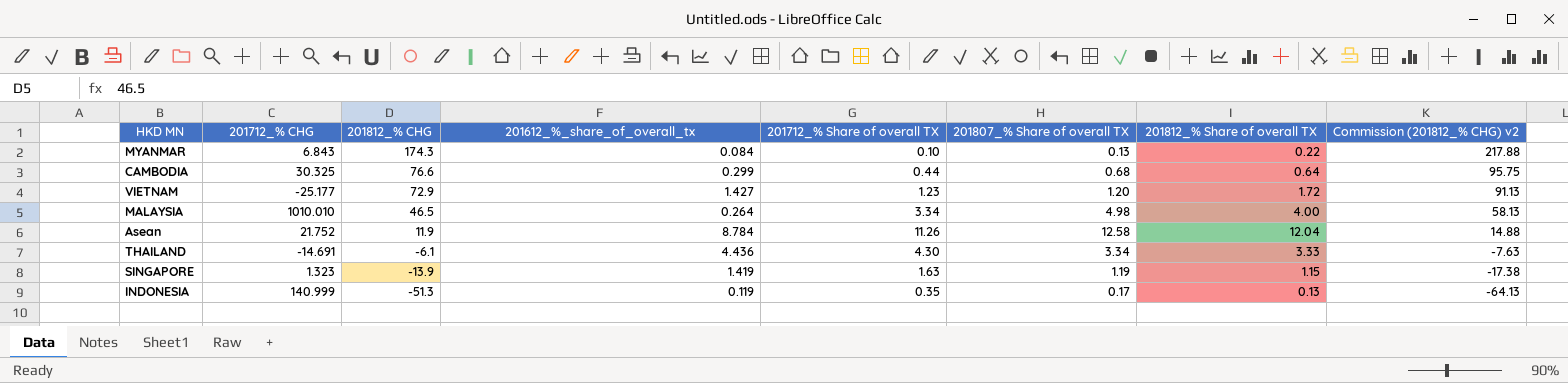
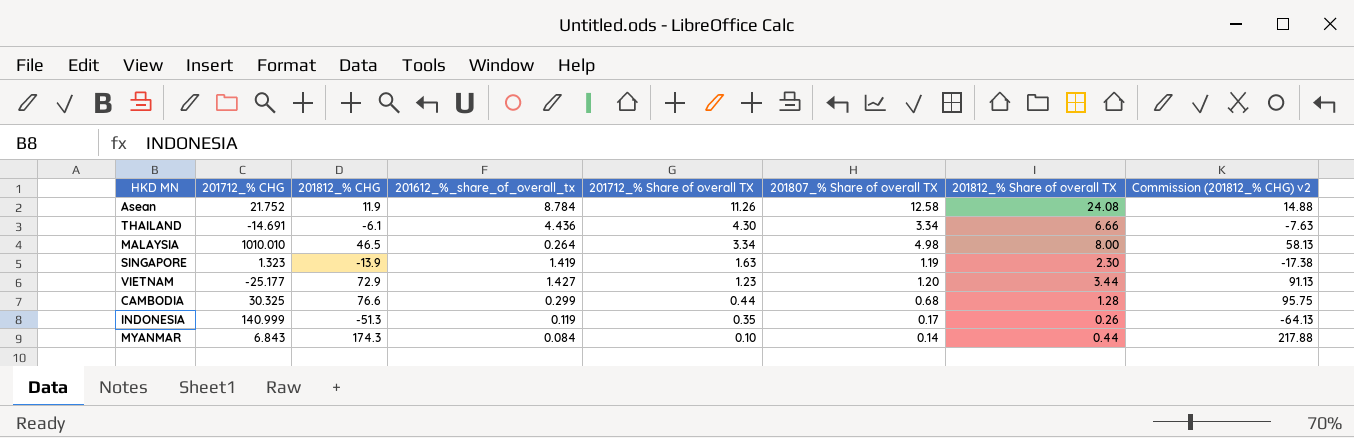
row order: 201812_% CHG descending -> 201712_% Share of overall TX descending
Asean | 201812_% Share of overall TX: 12.04 -> 24.08
THAILAND | 201812_% Share of overall TX: 3.33 -> 6.66
MALAYSIA | 201812_% Share of overall TX: 4.00 -> 8.00
SINGAPORE | 201812_% Share of overall TX: 1.15 -> 2.30
VIETNAM | 201812_% Share of overall TX: 1.72 -> 3.44
CAMBODIA | 201812_% Share of overall TX: 0.64 -> 1.28
INDONESIA | 201812_% Share of overall TX: 0.13 -> 0.26
MYANMAR | 201807_% Share of overall TX: 0.13 -> 0.14
MYANMAR | 201812_% Share of overall TX: 0.22 -> 0.44

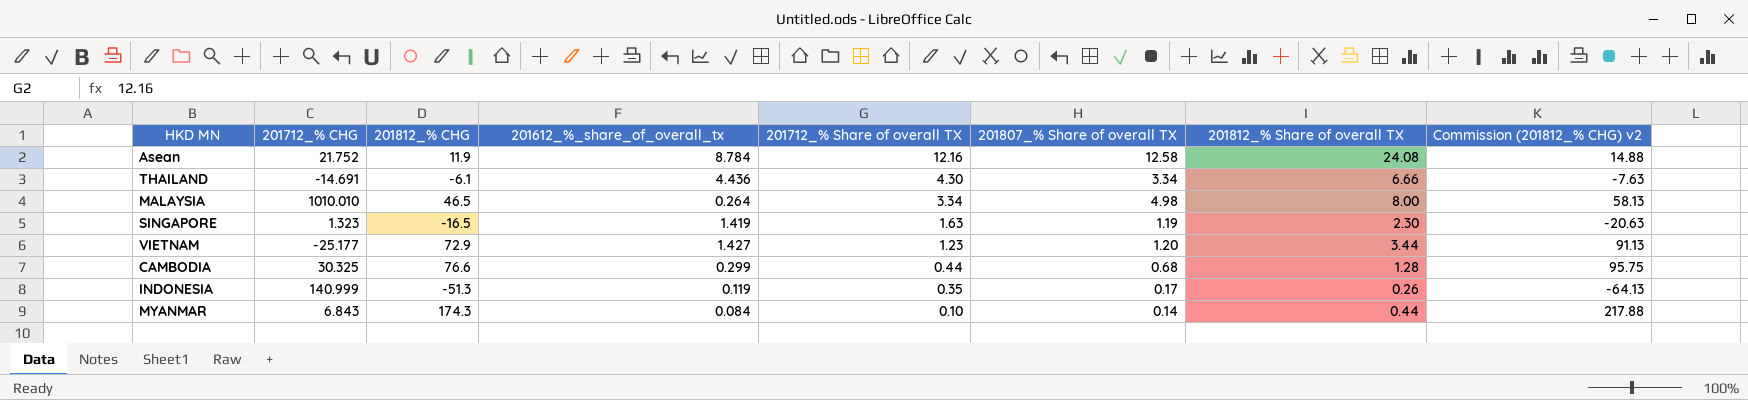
Asean | 201712_% Share of overall TX: 11.26 -> 12.16
SINGAPORE | 201812_% CHG: -13.9 -> -16.5
SINGAPORE | Commission (201812_% CHG) v2: -17.38 -> -20.63

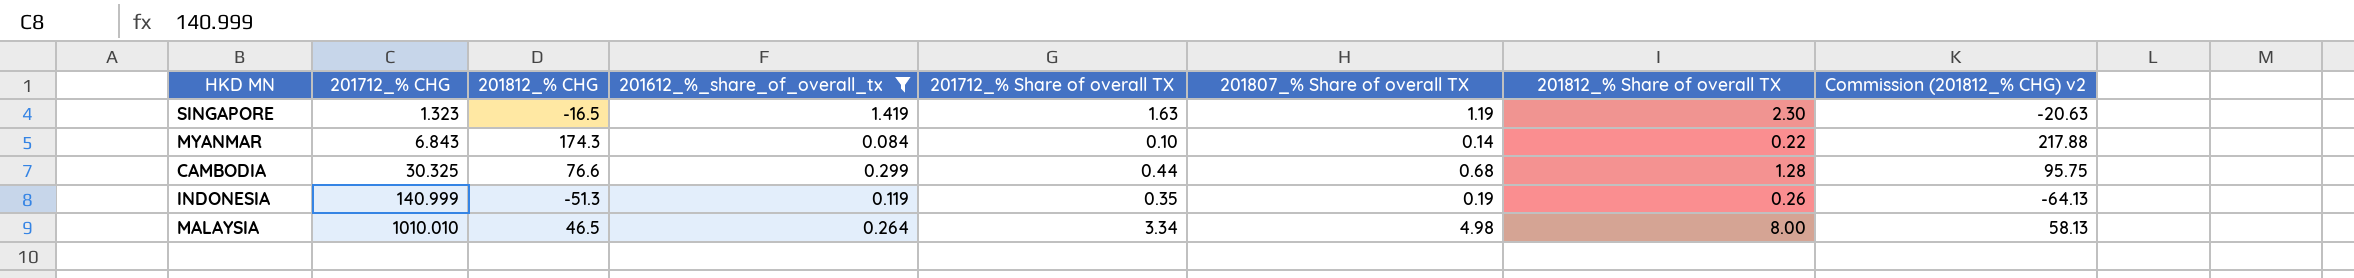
filter: none -> 201612_%_share_of_overall_tx <= 1.419
row order: 201712_% Share of overall TX descending -> 201712_% CHG ascending
MYANMAR | 201812_% Share of overall TX: 0.44 -> 0.22
INDONESIA | 201807_% Share of overall TX: 0.17 -> 0.19

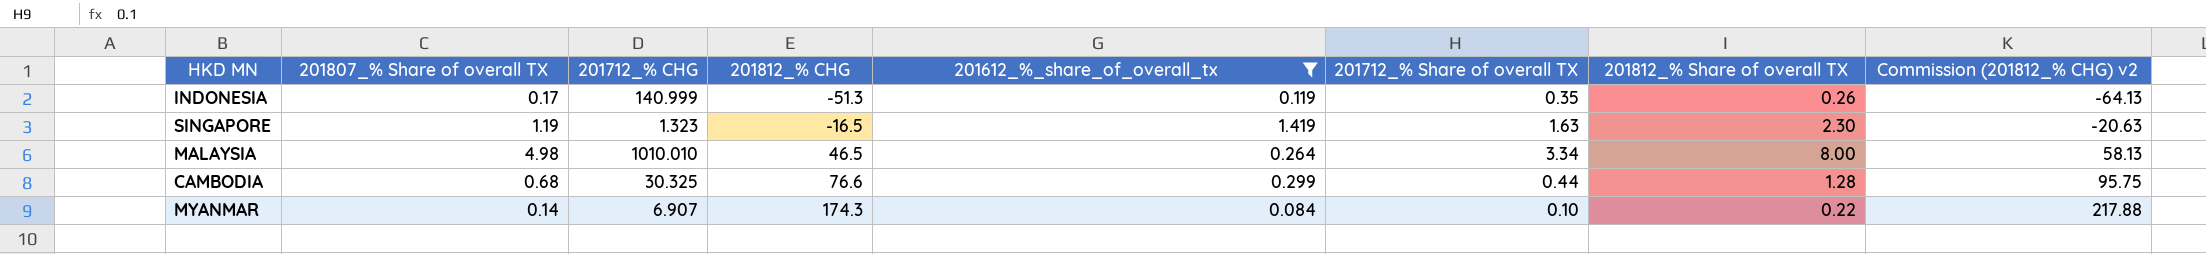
row order: 201712_% CHG ascending -> 201812_% CHG ascending
column 201807_% Share of overall TX | position: 6 -> 2
INDONESIA | 201807_% Share of overall TX: 0.19 -> 0.17
MYANMAR | 201712_% CHG: 6.843 -> 6.907

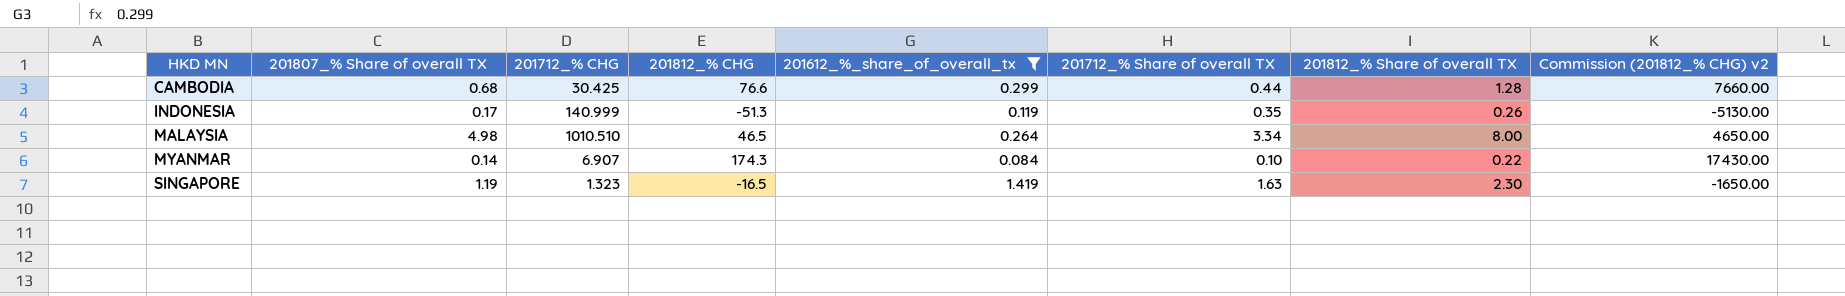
row order: 201812_% CHG ascending -> HKD MN ascending
column Commission (201812_% CHG) v2 | formula: [201812_% CHG] * 1.25 -> [201812_% CHG] * 100
CAMBODIA | 201712_% CHG: 30.325 -> 30.425
MALAYSIA | 201712_% CHG: 1010.010 -> 1010.510

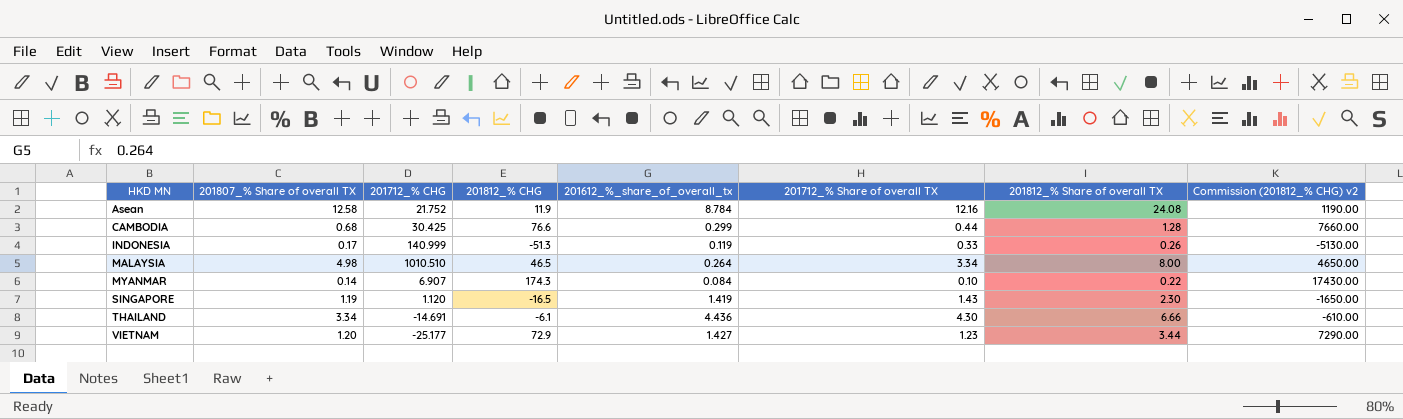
filter: 201612_%_share_of_overall_tx <= 1.419 -> none
INDONESIA | 201712_% Share of overall TX: 0.35 -> 0.33
SINGAPORE | 201712_% CHG: 1.323 -> 1.120
SINGAPORE | 201712_% Share of overall TX: 1.63 -> 1.43

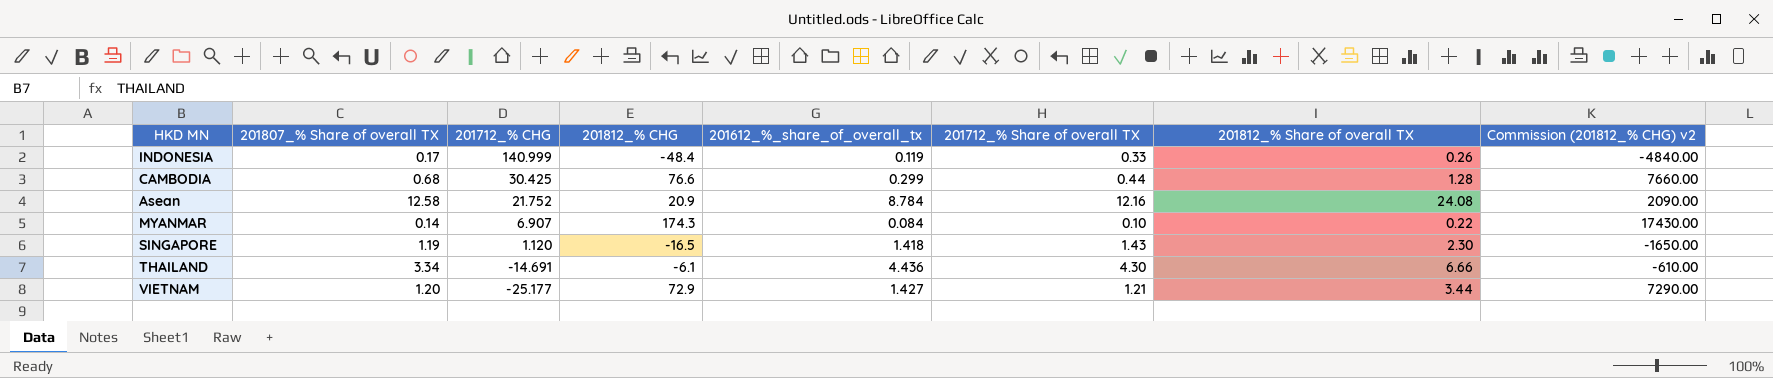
row order: HKD MN ascending -> 201712_% CHG descending
row MALAYSIA: 4.98 | 1010.510 | 46.5 | 0.264 | 3.34 | 8.00 | 4650.00 -> none
INDONESIA | 201812_% CHG: -51.3 -> -48.4
INDONESIA | Commission (201812_% CHG) v2: -5130.00 -> -4840.00
Asean | 201812_% CHG: 11.9 -> 20.9
Asean | Commission (201812_% CHG) v2: 1190.00 -> 2090.00
SINGAPORE | 201612_%_share_of_overall_tx: 1.419 -> 1.418
VIETNAM | 201712_% Share of overall TX: 1.23 -> 1.21

